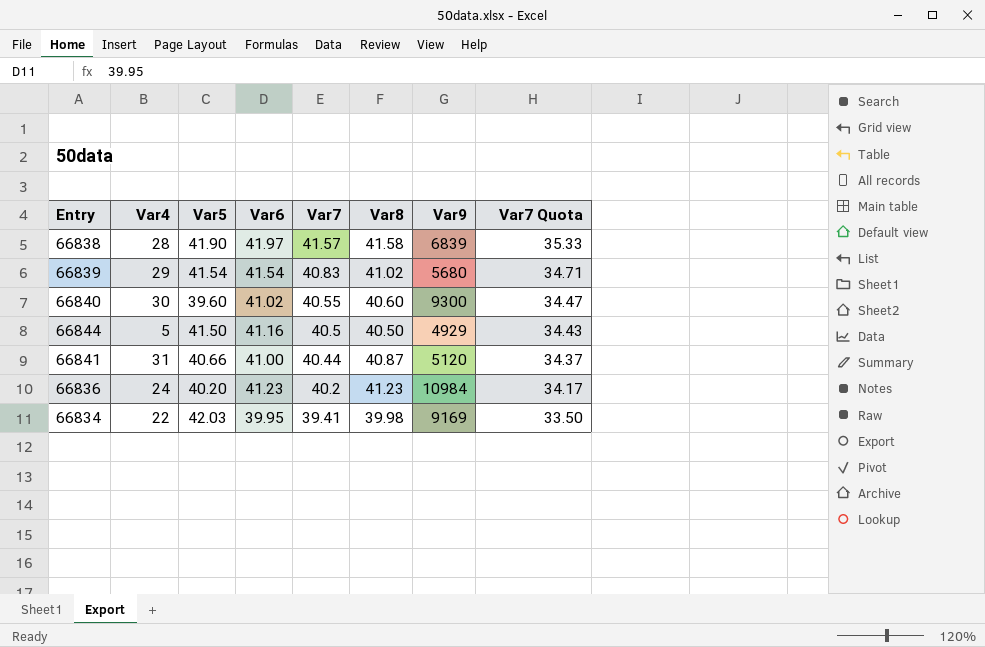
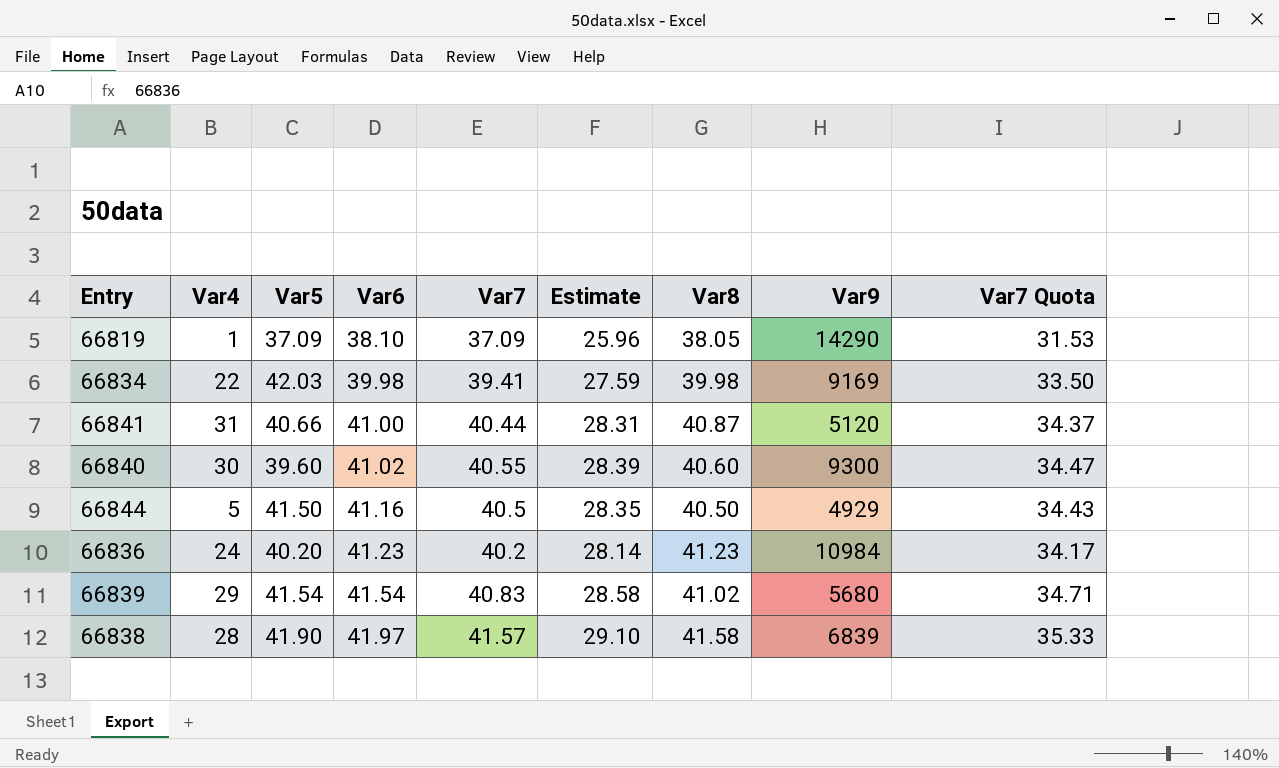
row order: Var7 descending -> Var6 ascending
column Estimate | formula: none -> [Var7] * 0.7
row 66819: none -> 1 | 37.09 | 38.10 | 37.09 | 25.96 | 38.05 | 14290 | 31.53
66834 | Var6: 39.95 -> 39.98

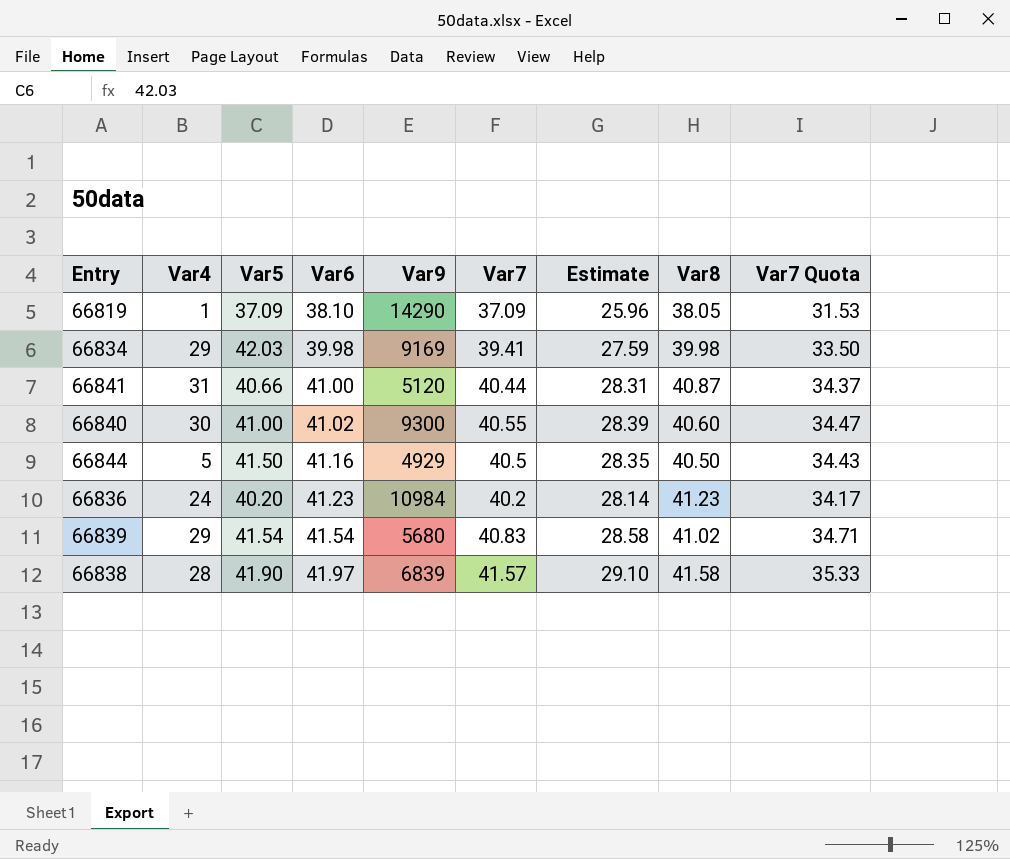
column Var9 | position: 8 -> 5
66834 | Var4: 22 -> 29
66840 | Var5: 39.60 -> 41.00

